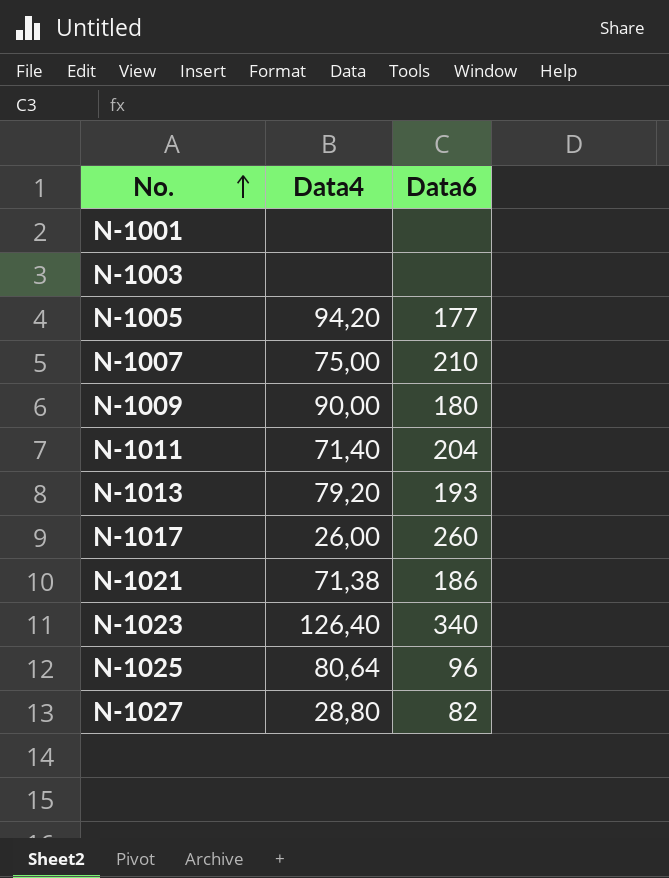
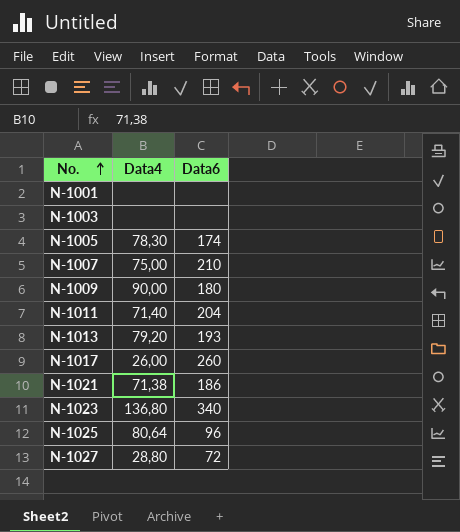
N-1005 | Data4: 94,20 -> 78,30
N-1005 | Data6: 177 -> 174
N-1023 | Data4: 126,40 -> 136,80
N-1027 | Data6: 82 -> 72

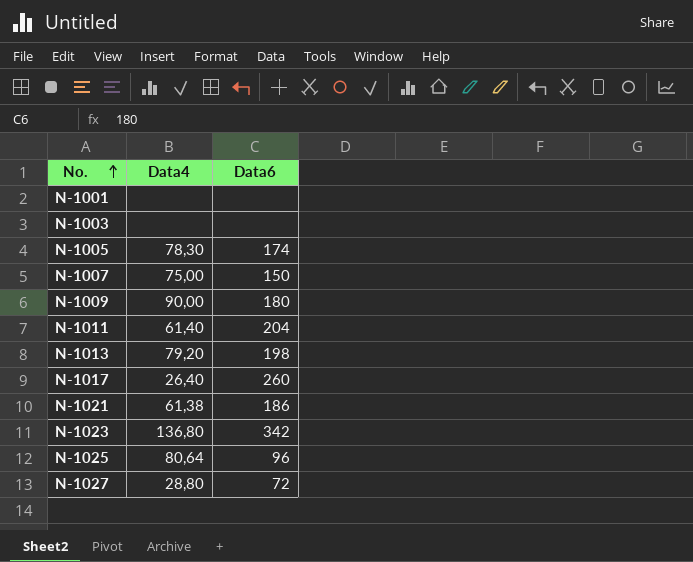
N-1007 | Data6: 210 -> 150
N-1011 | Data4: 71,40 -> 61,40
N-1013 | Data6: 193 -> 198
N-1017 | Data4: 26,00 -> 26,40
N-1021 | Data4: 71,38 -> 61,38
N-1023 | Data6: 340 -> 342

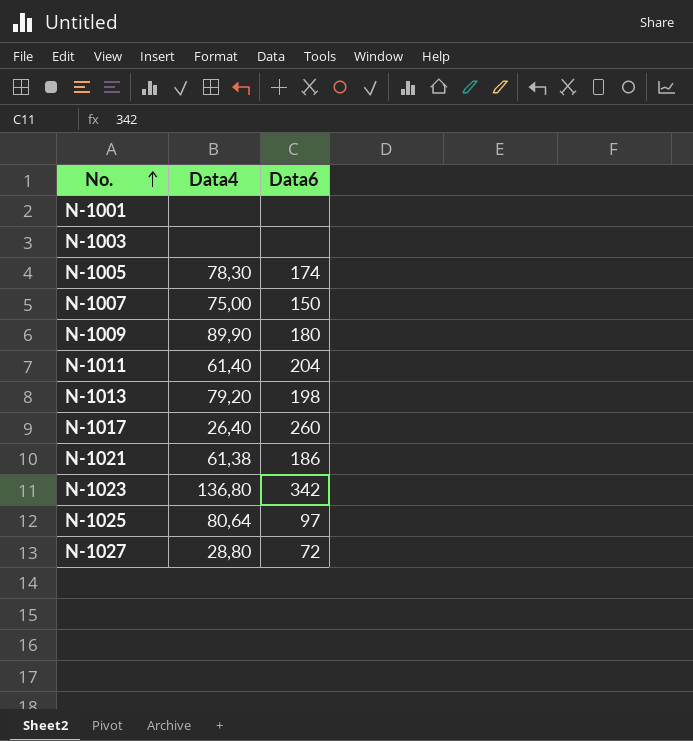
N-1009 | Data4: 90,00 -> 89,90
N-1025 | Data6: 96 -> 97

